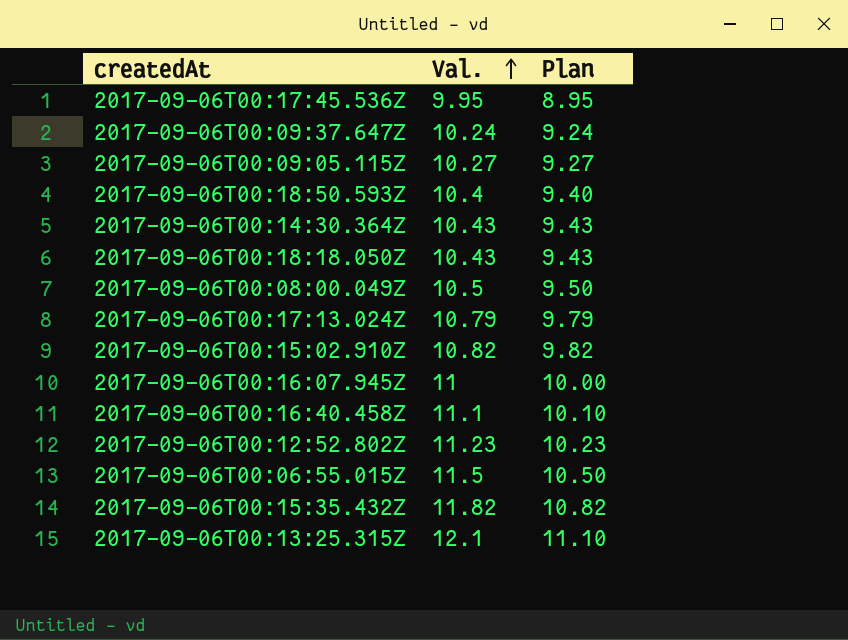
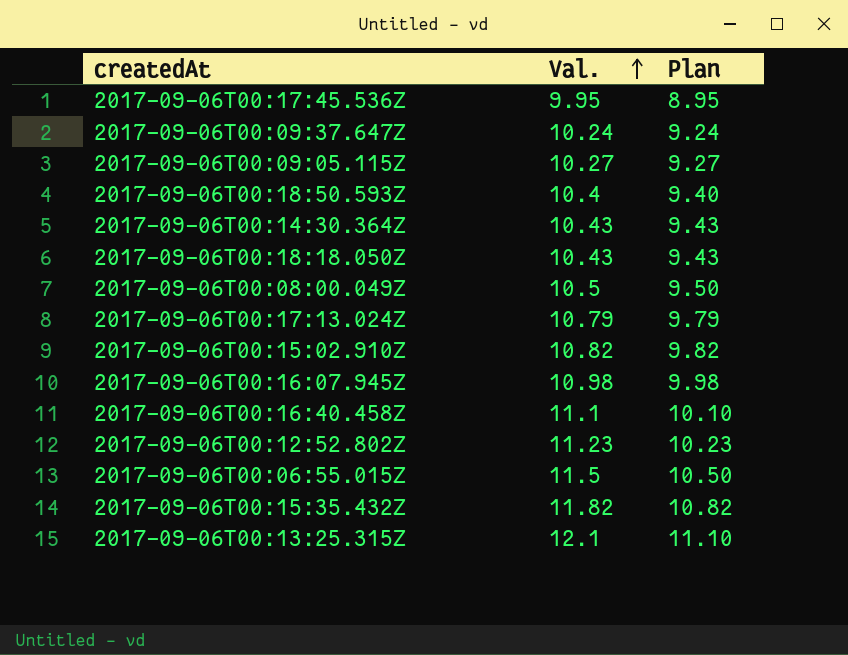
2017-09-06T00:16:07.945Z | Val.: 11 -> 10.98
2017-09-06T00:16:07.945Z | Plan: 10.00 -> 9.98

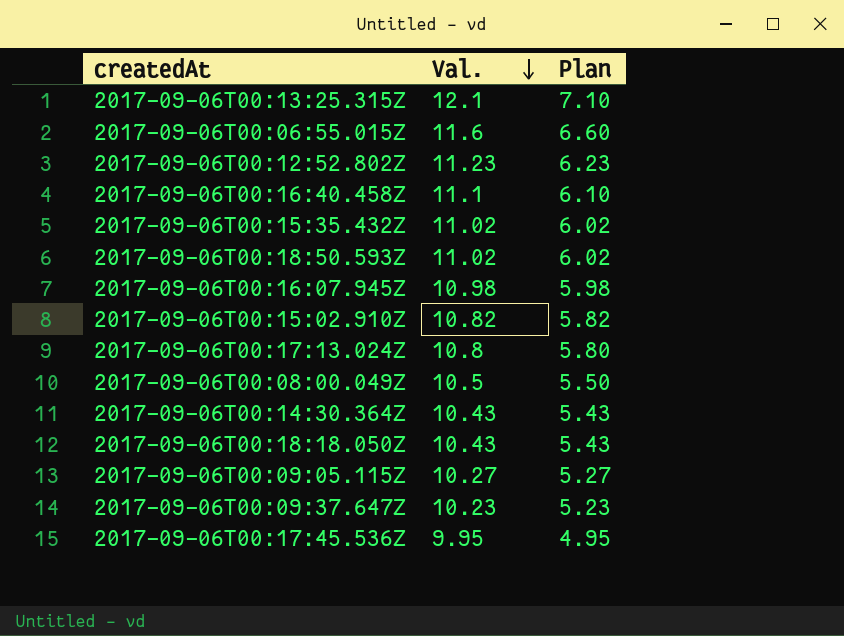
row order: Val. ascending -> Val. descending
column Plan | formula: [Val.] - 1 -> [Val.] - 5
2017-09-06T00:06:55.015Z | Val.: 11.5 -> 11.6
2017-09-06T00:15:35.432Z | Val.: 11.82 -> 11.02
2017-09-06T00:18:50.593Z | Val.: 10.4 -> 11.02
2017-09-06T00:17:13.024Z | Val.: 10.79 -> 10.8
2017-09-06T00:09:37.647Z | Val.: 10.24 -> 10.23

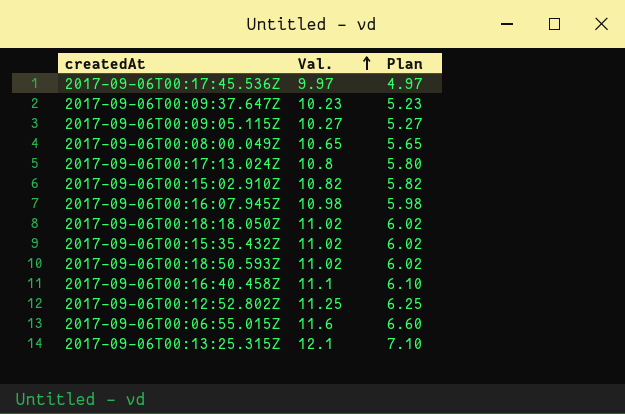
row order: Val. descending -> Val. ascending
row 2017-09-06T00:14:30.364Z: 10.43 | 5.43 -> none
2017-09-06T00:17:45.536Z | Val.: 9.95 -> 9.97
2017-09-06T00:17:45.536Z | Plan: 4.95 -> 4.97
2017-09-06T00:08:00.049Z | Val.: 10.5 -> 10.65
2017-09-06T00:08:00.049Z | Plan: 5.50 -> 5.65
2017-09-06T00:18:18.050Z | Val.: 10.43 -> 11.02
2017-09-06T00:18:18.050Z | Plan: 5.43 -> 6.02
2017-09-06T00:12:52.802Z | Val.: 11.23 -> 11.25
2017-09-06T00:12:52.802Z | Plan: 6.23 -> 6.25

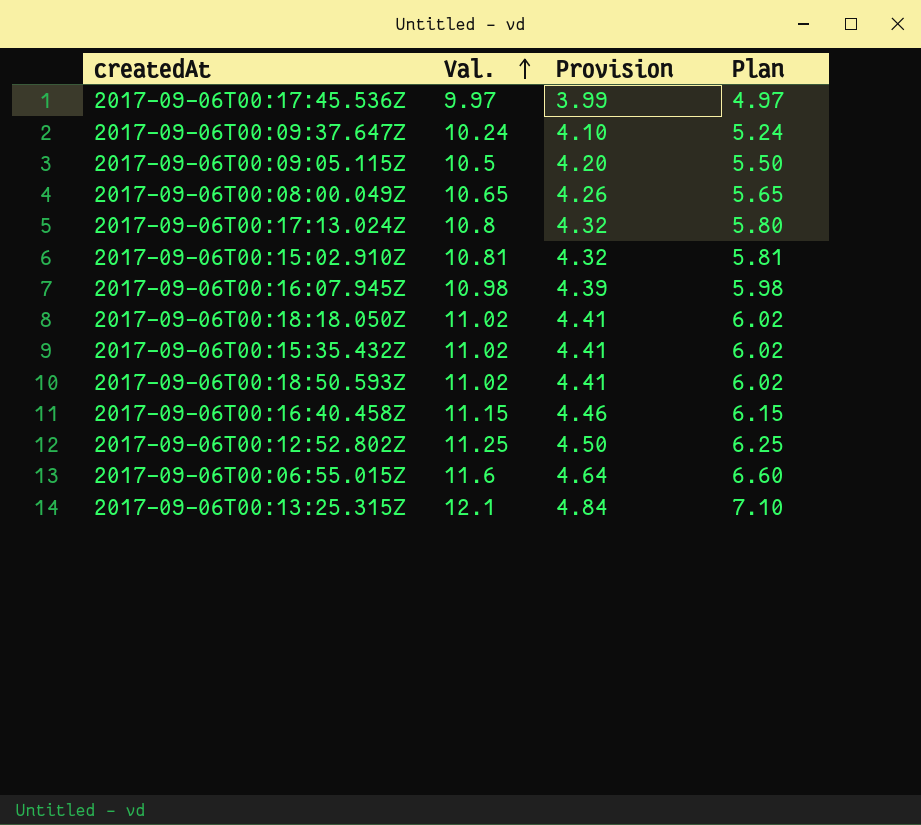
column Provision | formula: none -> [Val.] * 0.4
2017-09-06T00:09:37.647Z | Val.: 10.23 -> 10.24
2017-09-06T00:09:37.647Z | Plan: 5.23 -> 5.24
2017-09-06T00:09:05.115Z | Val.: 10.27 -> 10.5
2017-09-06T00:09:05.115Z | Plan: 5.27 -> 5.50
2017-09-06T00:15:02.910Z | Val.: 10.82 -> 10.81
2017-09-06T00:15:02.910Z | Plan: 5.82 -> 5.81
2017-09-06T00:16:40.458Z | Val.: 11.1 -> 11.15
2017-09-06T00:16:40.458Z | Plan: 6.10 -> 6.15

